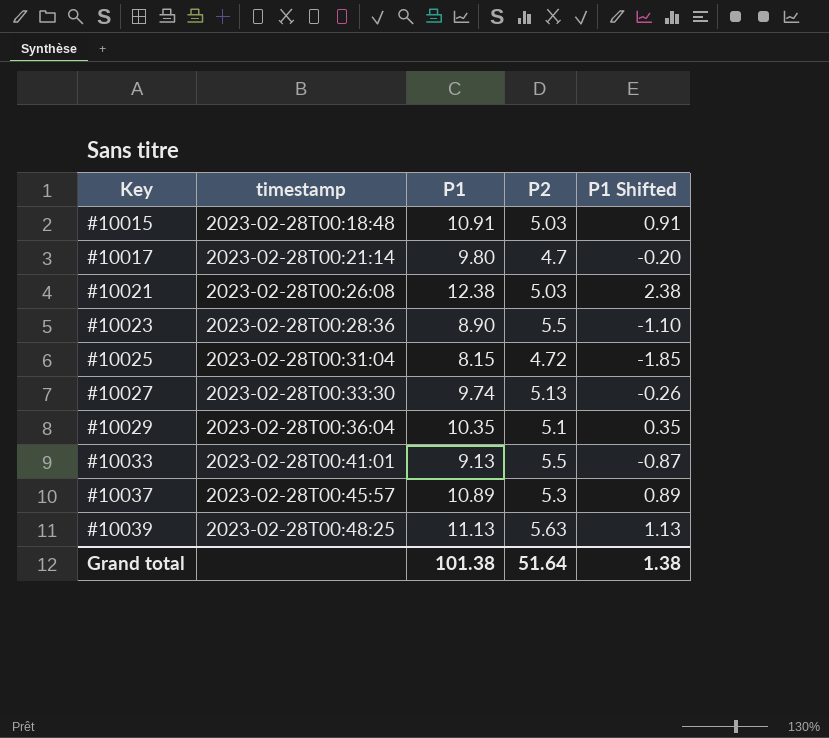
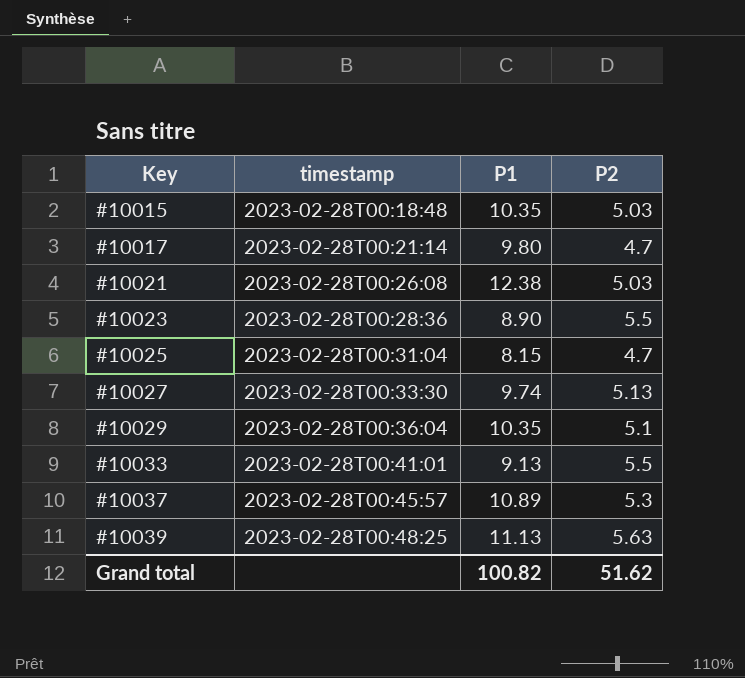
column P1 Shifted | formula: [P1] - 10 -> none
#10015 | P1: 10.91 -> 10.35
#10025 | P2: 4.72 -> 4.7
Grand total | P1: 101.38 -> 100.82
Grand total | P2: 51.64 -> 51.62

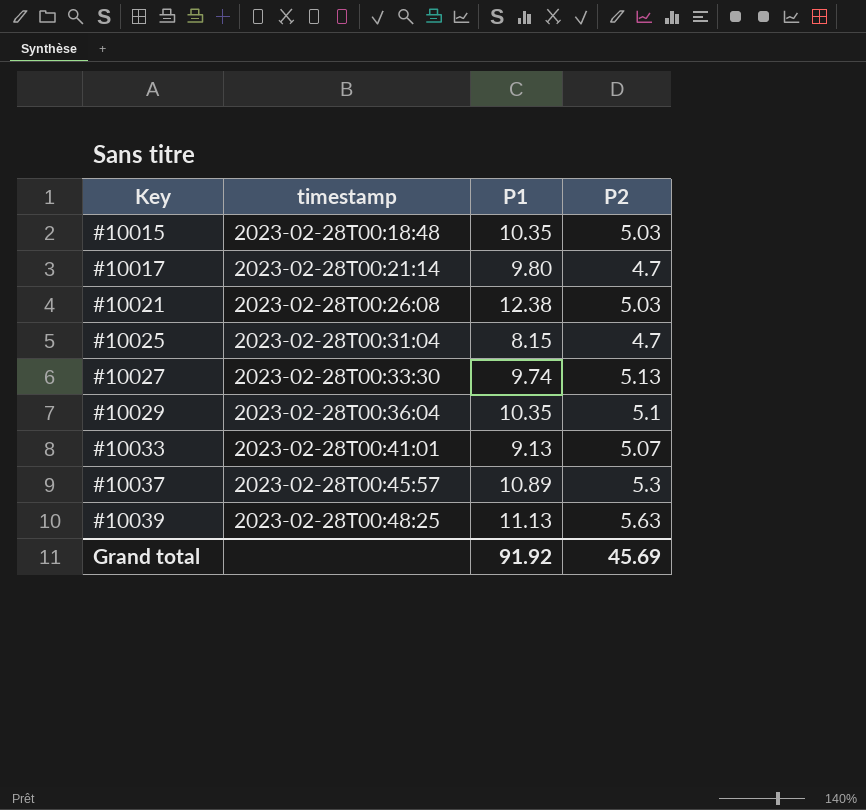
row #10023: 2023-02-28T00:28:36 | 8.90 | 5.5 -> none
#10033 | P2: 5.5 -> 5.07
Grand total | P1: 100.82 -> 91.92
Grand total | P2: 51.62 -> 45.69

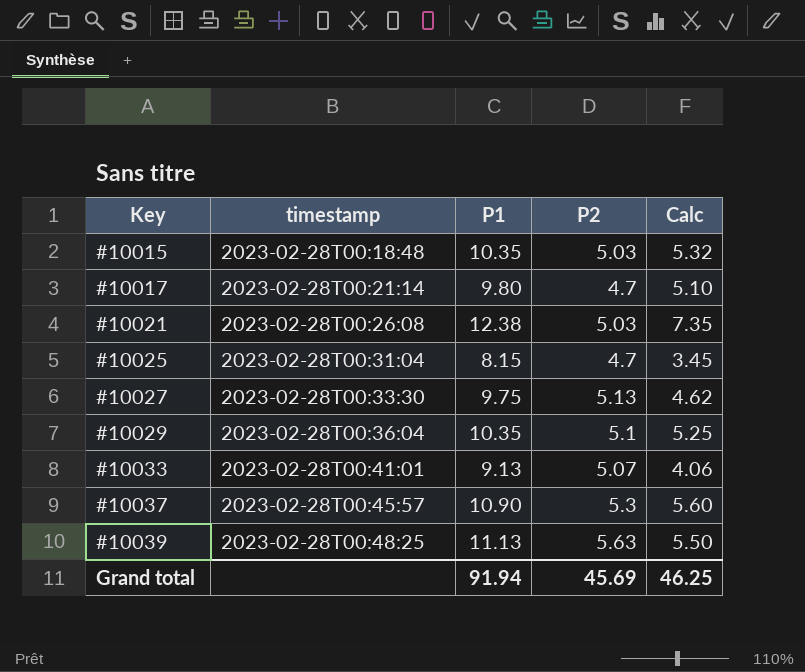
column Calc | formula: none -> [P1] - [P2]
#10027 | P1: 9.74 -> 9.75
#10037 | P1: 10.89 -> 10.90
Grand total | P1: 91.92 -> 91.94

